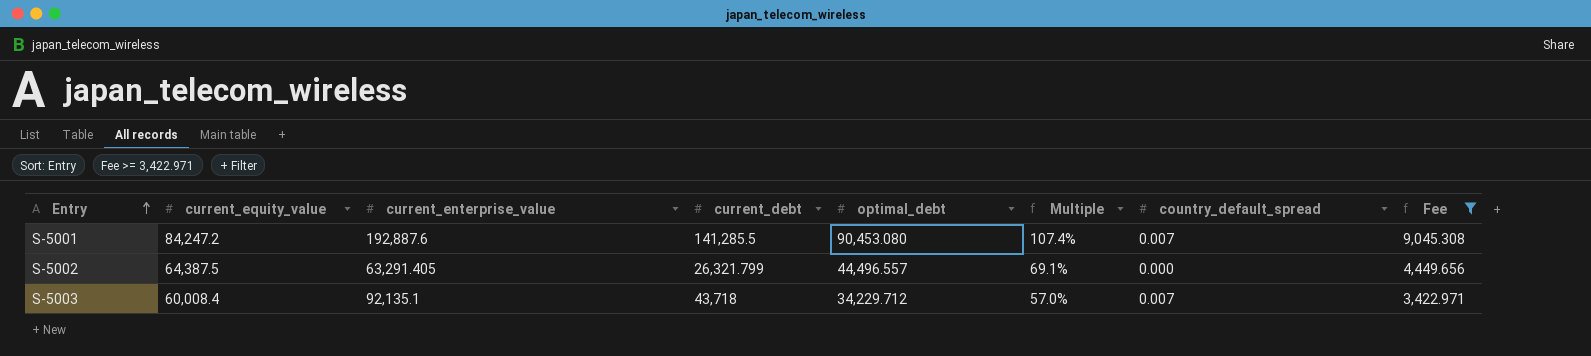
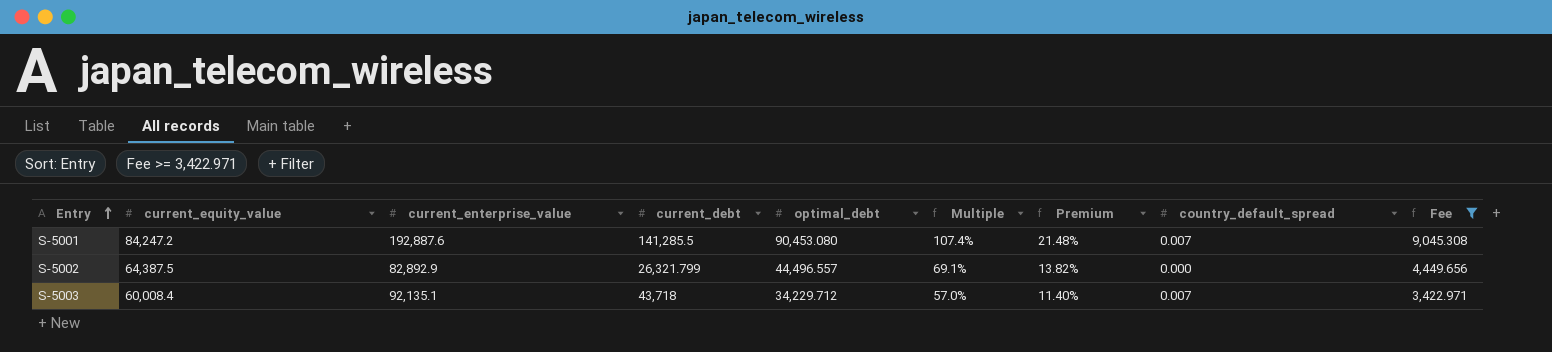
column Premium | formula: none -> [Multiple] * 0.2
S-5002 | current_enterprise_value: 63,291.405 -> 82,892.9

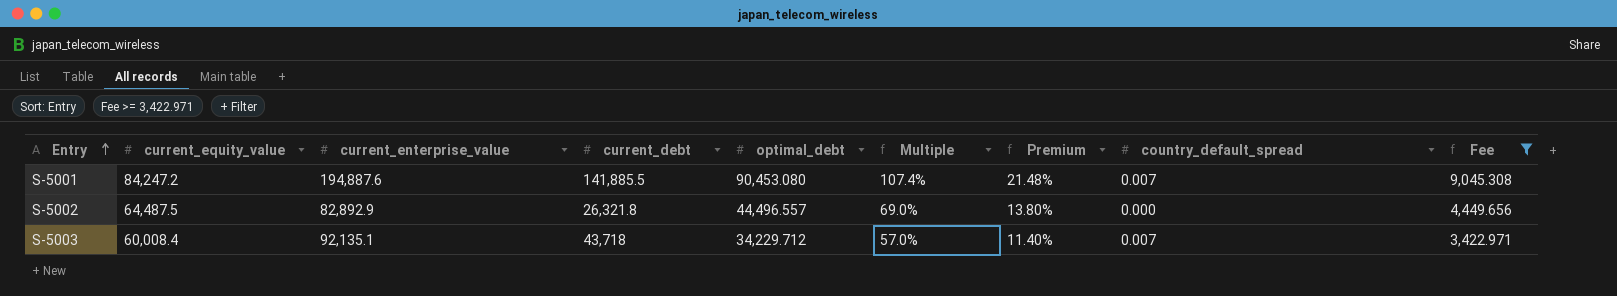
S-5001 | current_enterprise_value: 192,887.6 -> 194,887.6
S-5001 | current_debt: 141,285.5 -> 141,885.5
S-5002 | current_equity_value: 64,387.5 -> 64,487.5
S-5002 | current_debt: 26,321.799 -> 26,321.8
S-5002 | Multiple: 69.1% -> 69.0%
S-5002 | Premium: 13.82% -> 13.80%

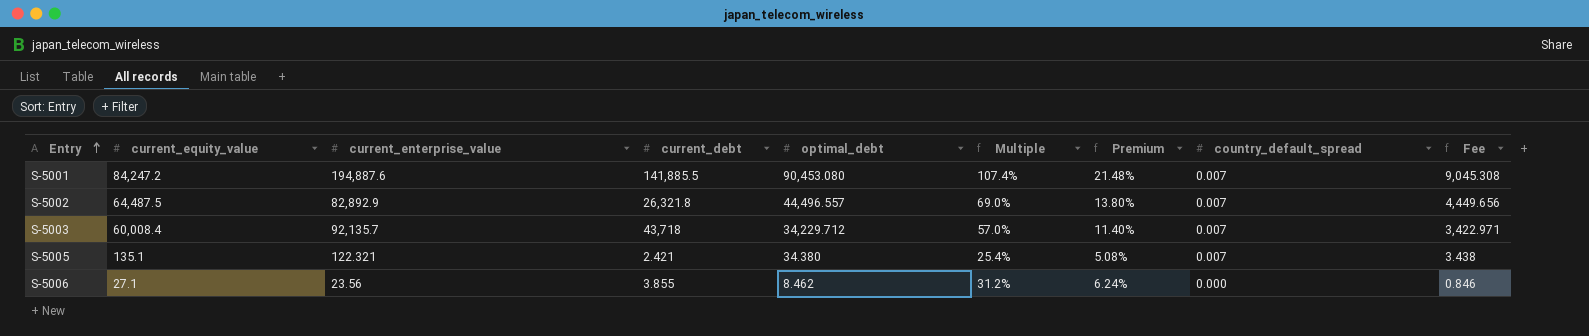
filter: Fee >= 3,422.971 -> none
S-5002 | country_default_spread: 0.000 -> 0.007
S-5003 | current_enterprise_value: 92,135.1 -> 92,135.7

